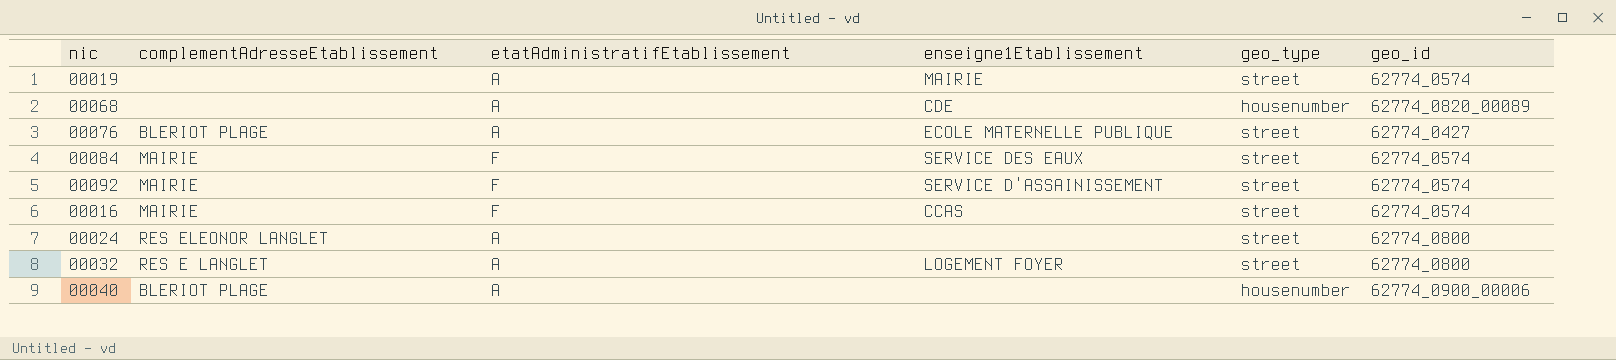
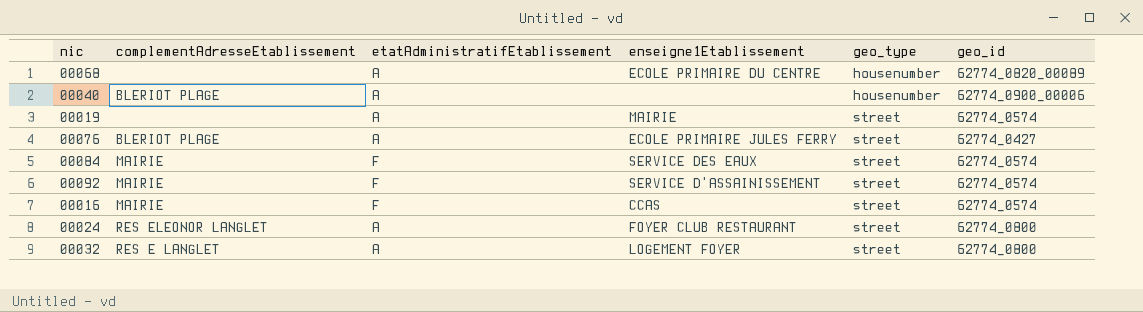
row order: none -> geo_type ascending
00068 | enseigne1Etablissement: CDE -> ECOLE PRIMAIRE DU CENTRE
00076 | enseigne1Etablissement: ECOLE MATERNELLE PUBLIQUE -> ECOLE PRIMAIRE JULES FERRY
00024 | enseigne1Etablissement: none -> FOYER CLUB RESTAURANT

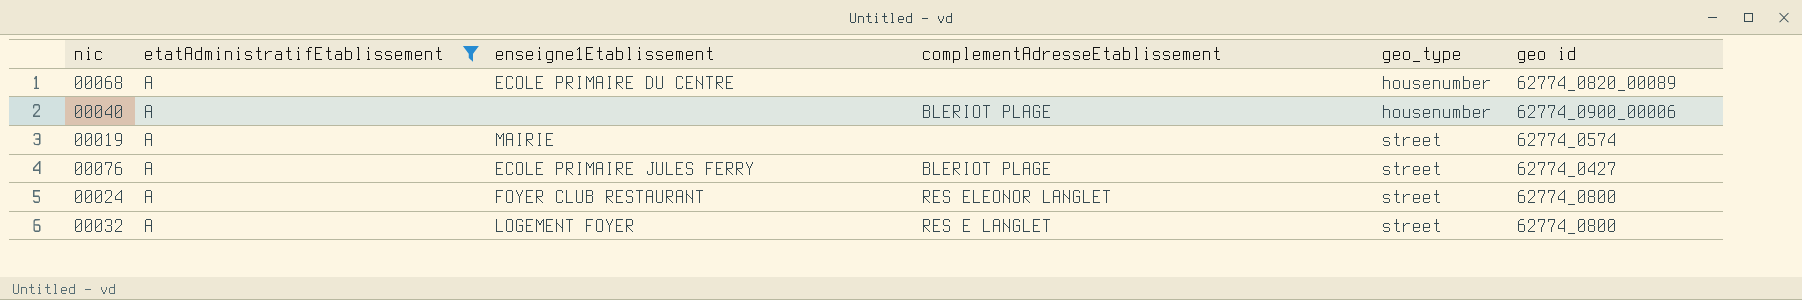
filter: none -> etatAdministratifEtablissement = A
column complementAdresseEtablissement | position: 2 -> 4
column name: geo_id -> geo id

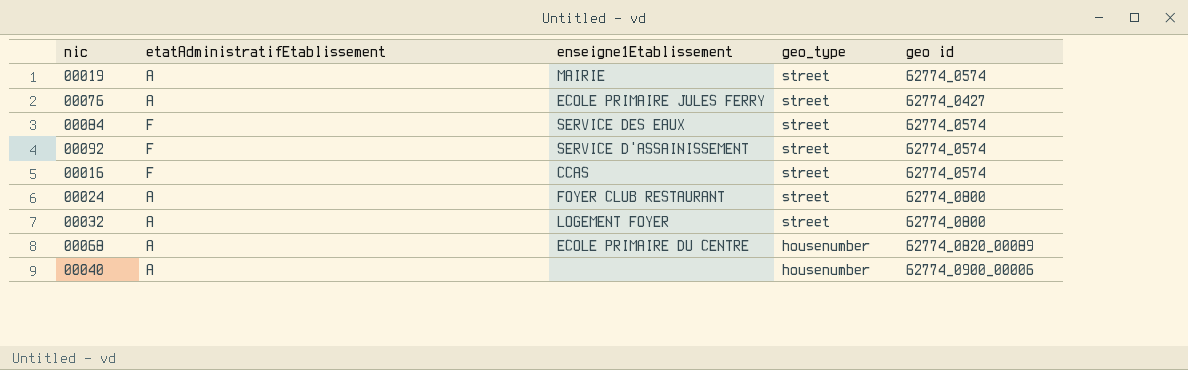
filter: etatAdministratifEtablissement = A -> none
row order: geo_type ascending -> geo_type descending
column complementAdresseEtablissement | position: 4 -> none

